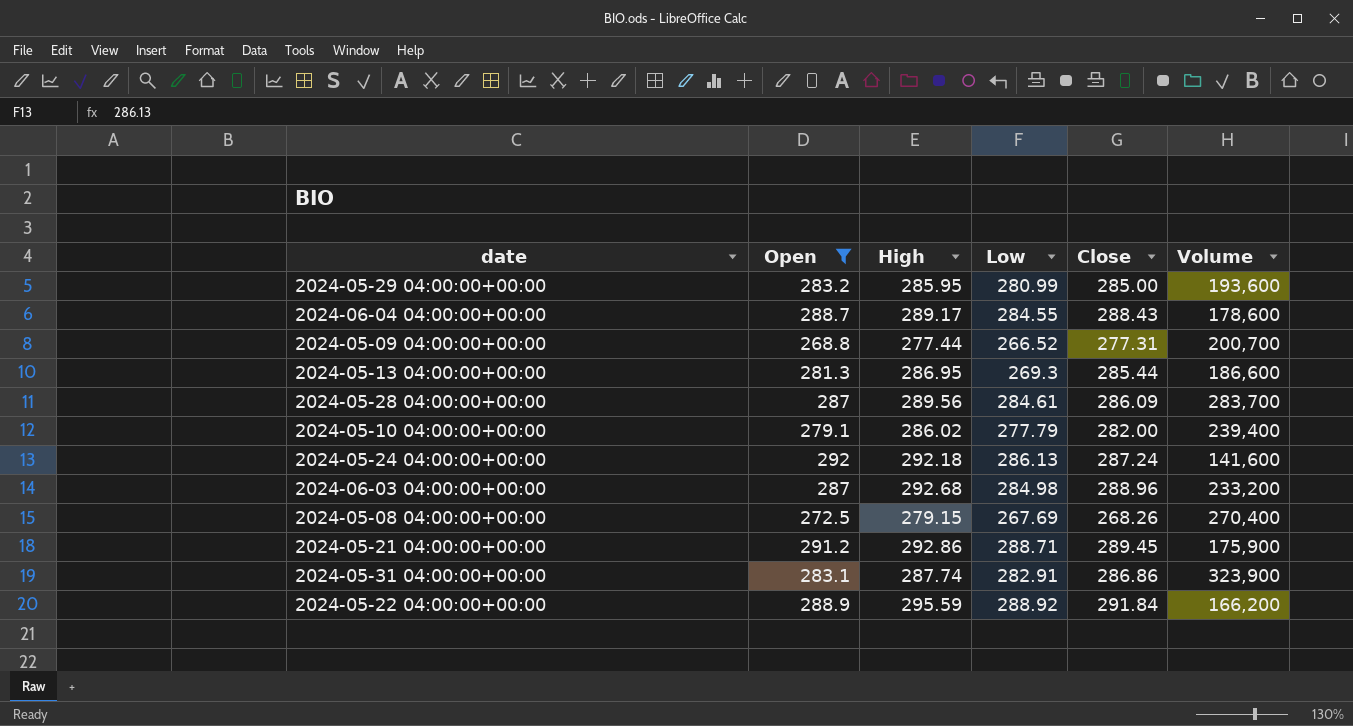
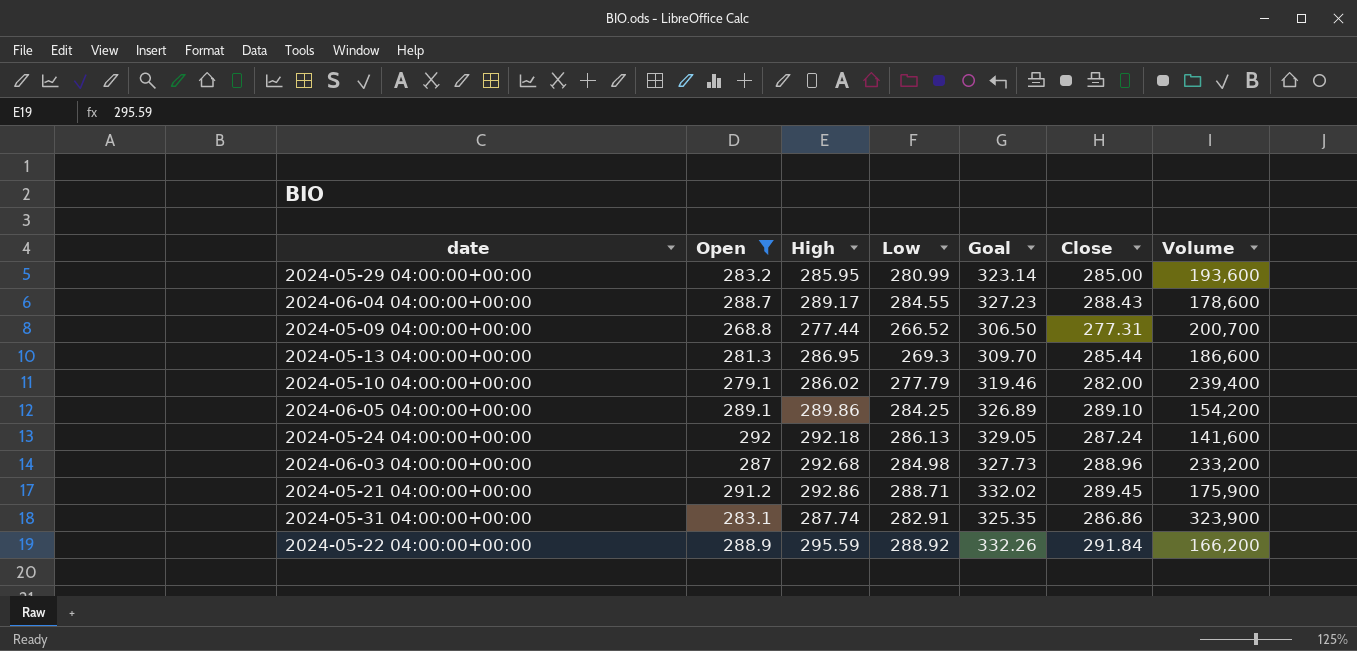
column Goal | formula: none -> [Low] * 1.15
row 2024-05-28 04:00:00+00:00: 287 | 289.56 | 284.61 | 286.09 | 283,700 -> none
row 2024-05-08 04:00:00+00:00: 272.5 | 279.15 | 267.69 | 268.26 | 270,400 -> none
row 2024-06-05 04:00:00+00:00: none -> 289.1 | 289.86 | 284.25 | 326.89 | 289.10 | 154,200

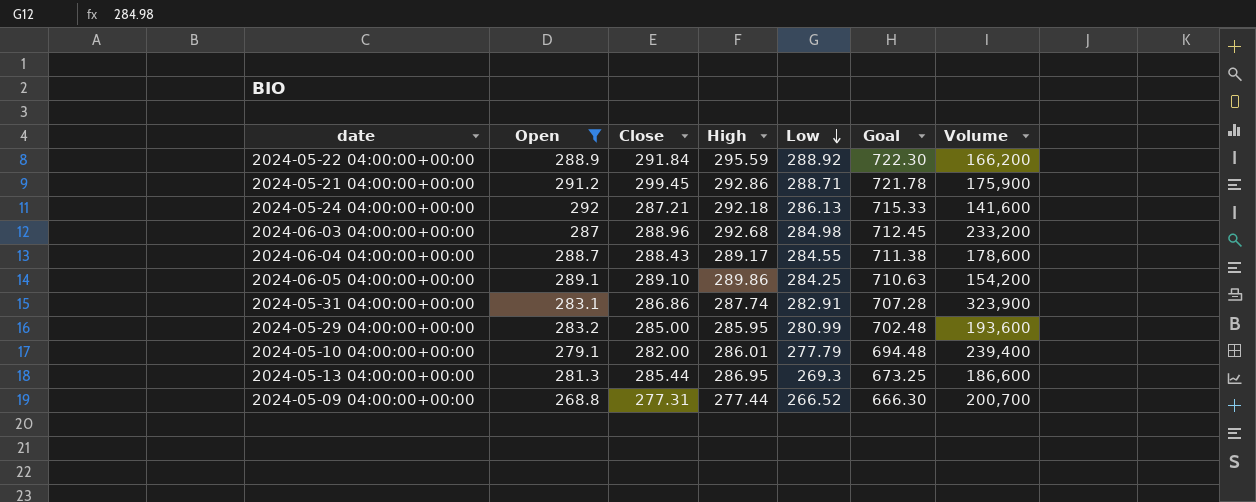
row order: none -> Low descending
column Close | position: 6 -> 3
column Goal | formula: [Low] * 1.15 -> [Low] * 2.5
2024-05-21 04:00:00+00:00 | Close: 289.45 -> 299.45
2024-05-24 04:00:00+00:00 | Close: 287.24 -> 287.21
2024-05-10 04:00:00+00:00 | High: 286.02 -> 286.01

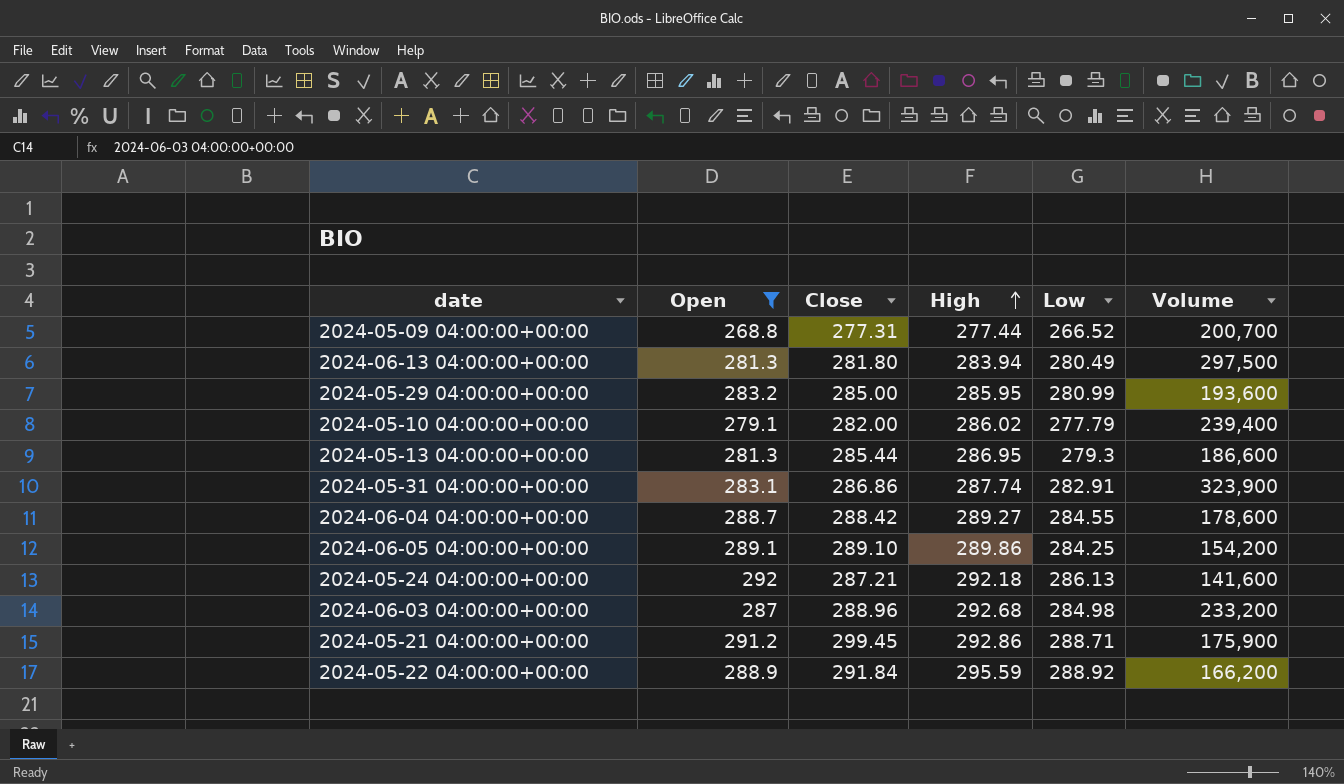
row order: Low descending -> High ascending
column Goal | formula: [Low] * 2.5 -> none
row 2024-06-13 04:00:00+00:00: none -> 281.3 | 281.80 | 283.94 | 280.49 | 297,500
2024-05-10 04:00:00+00:00 | High: 286.01 -> 286.02
2024-05-13 04:00:00+00:00 | Low: 269.3 -> 279.3
2024-06-04 04:00:00+00:00 | Close: 288.43 -> 288.42
2024-06-04 04:00:00+00:00 | High: 289.17 -> 289.27

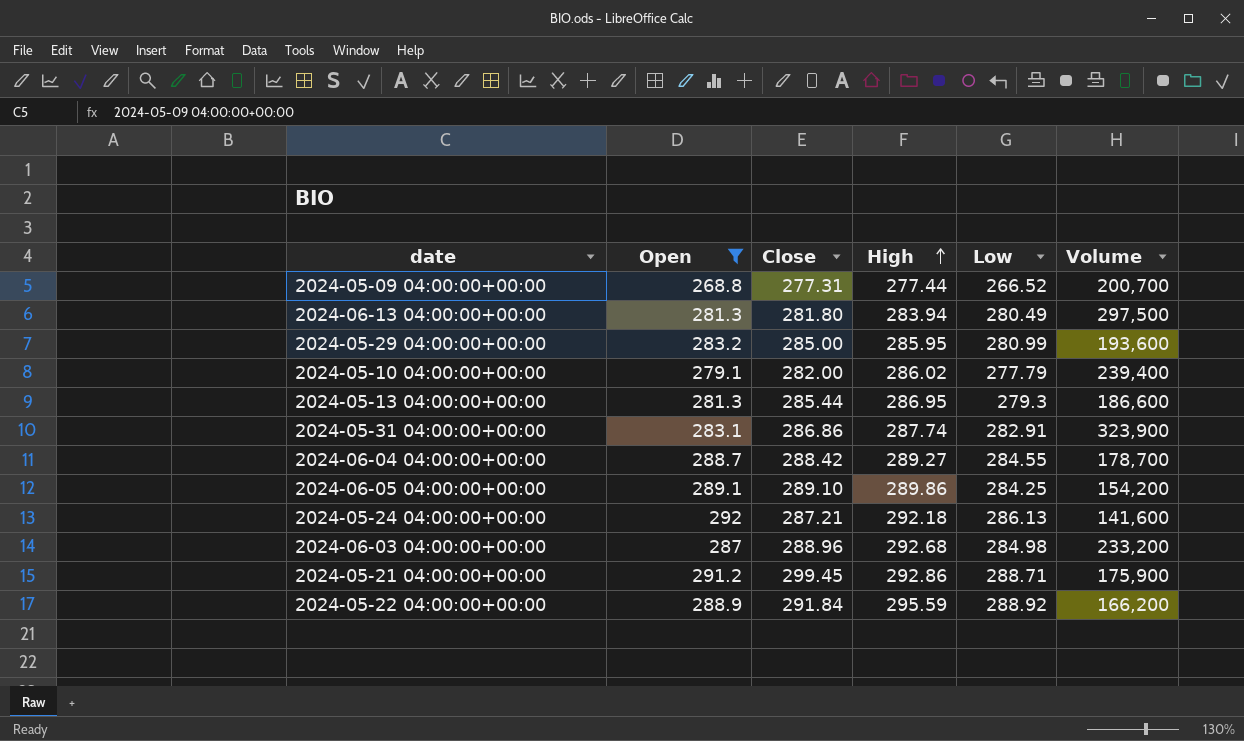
2024-06-04 04:00:00+00:00 | Volume: 178,600 -> 178,700

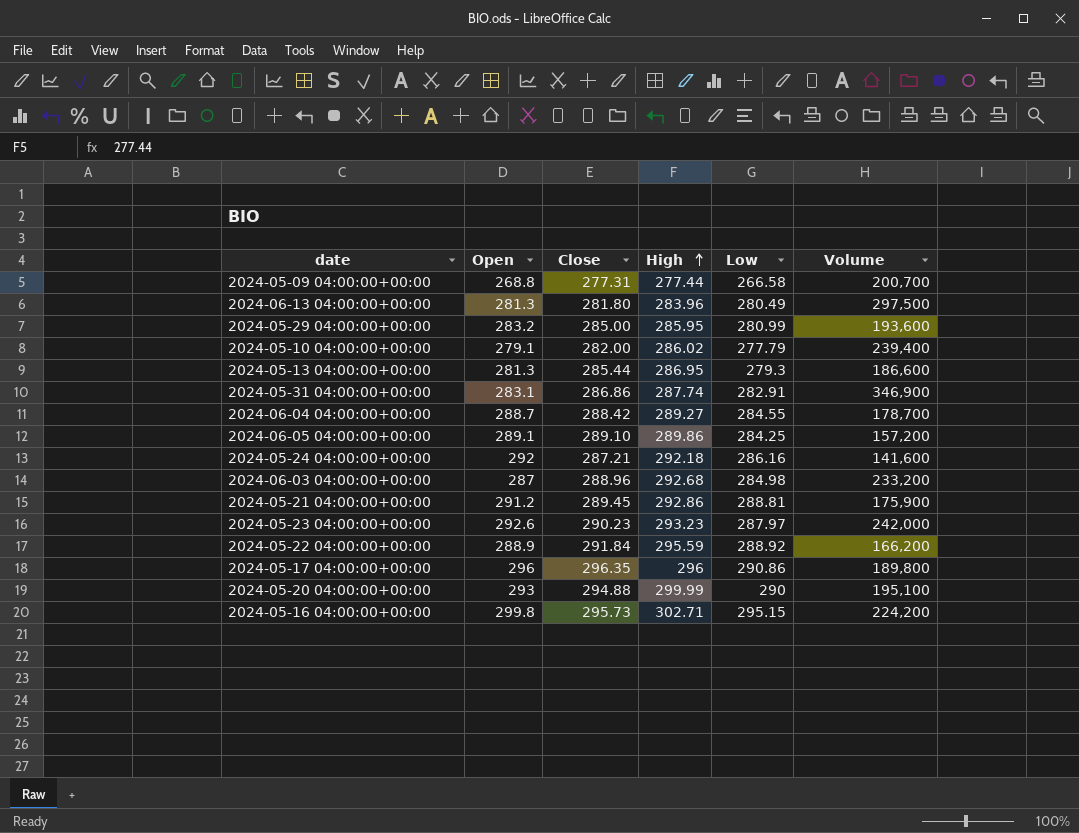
filter: Open <= 292 -> none
2024-05-09 04:00:00+00:00 | Low: 266.52 -> 266.58
2024-06-13 04:00:00+00:00 | High: 283.94 -> 283.96
2024-05-31 04:00:00+00:00 | Volume: 323,900 -> 346,900
2024-06-05 04:00:00+00:00 | Volume: 154,200 -> 157,200
2024-05-24 04:00:00+00:00 | Low: 286.13 -> 286.16
2024-05-21 04:00:00+00:00 | Close: 299.45 -> 289.45
2024-05-21 04:00:00+00:00 | Low: 288.71 -> 288.81

